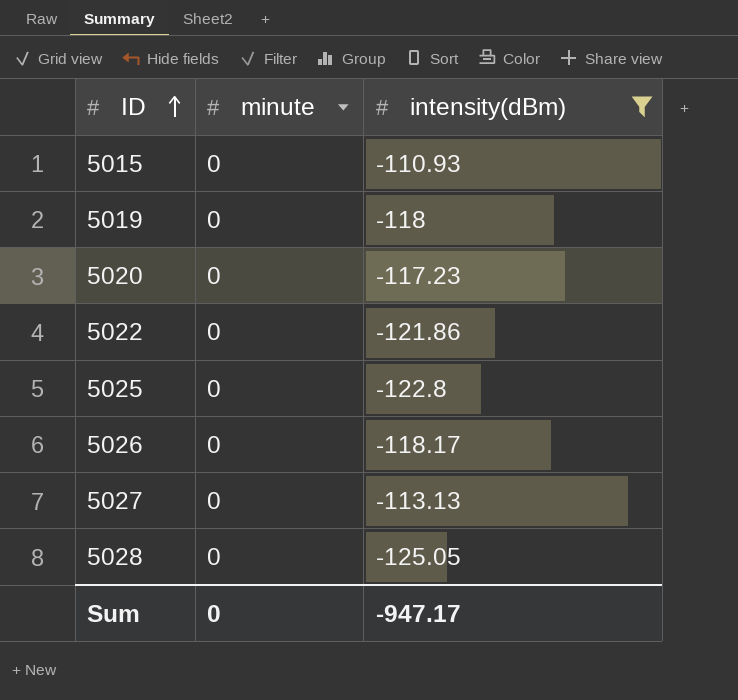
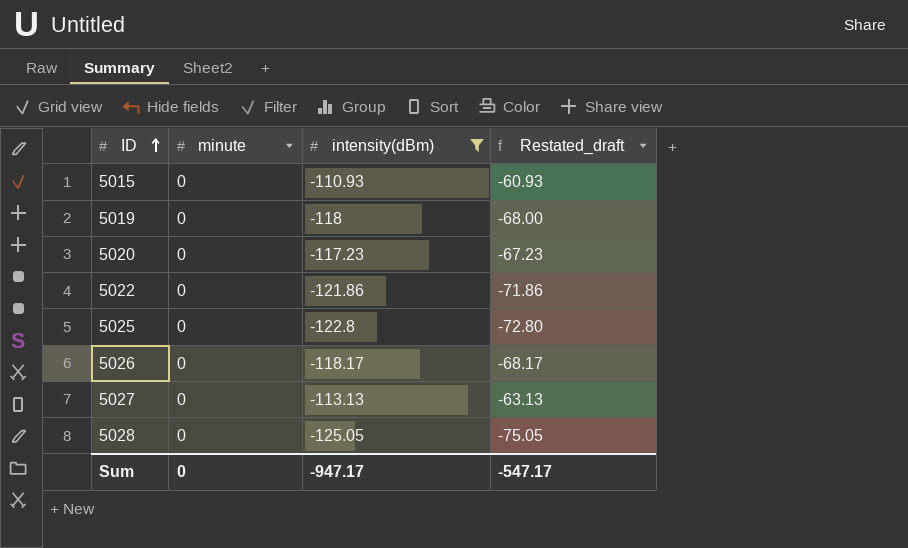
column Restated_draft | formula: none -> [intensity(dBm)] + 50

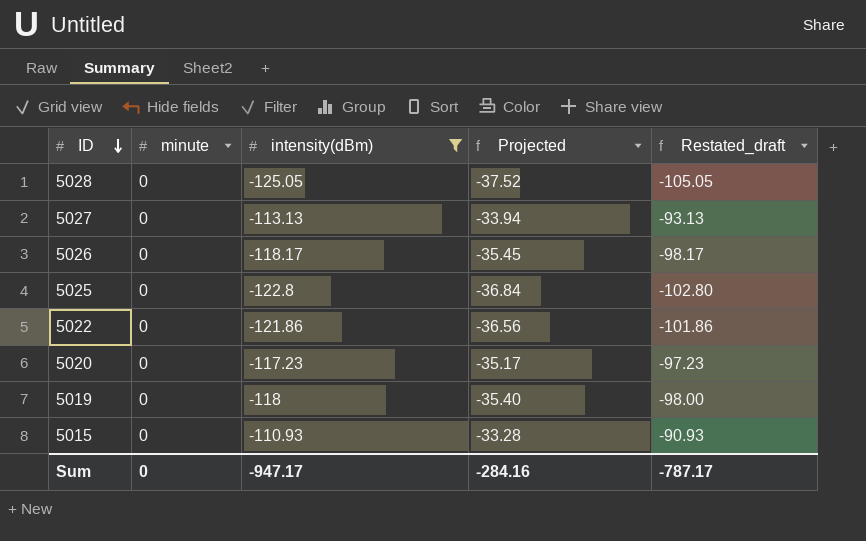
row order: ID ascending -> ID descending
column Projected | formula: none -> [intensity(dBm)] * 0.3
column Restated_draft | formula: [intensity(dBm)] + 50 -> [intensity(dBm)] + 20
Sum | Restated_draft: -547.17 -> -787.17

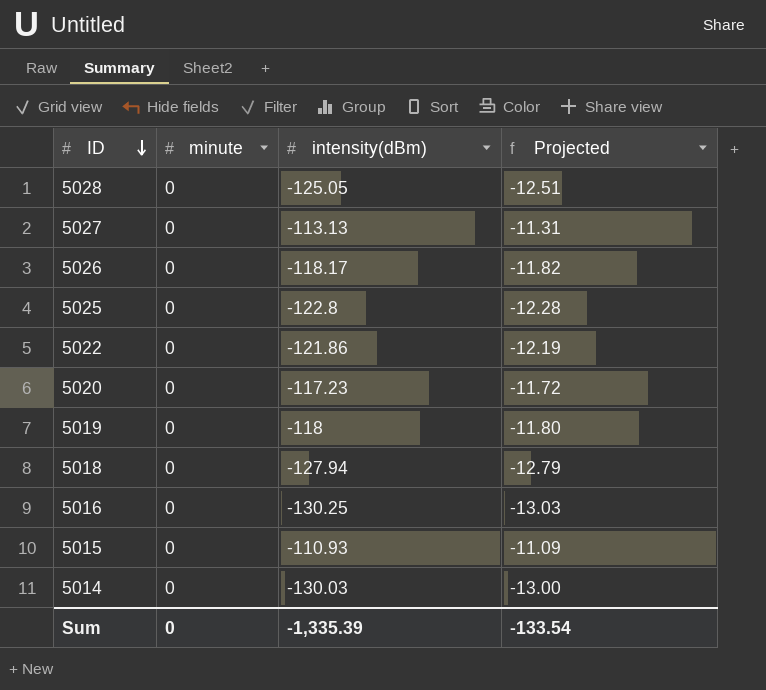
filter: intensity(dBm) >= -125.05 -> none
column Restated_draft | formula: [intensity(dBm)] + 20 -> none
column Projected | formula: [intensity(dBm)] * 0.3 -> [intensity(dBm)] * 0.1
Sum | intensity(dBm): -947.17 -> -1,335.39
Sum | Projected: -284.16 -> -133.54

